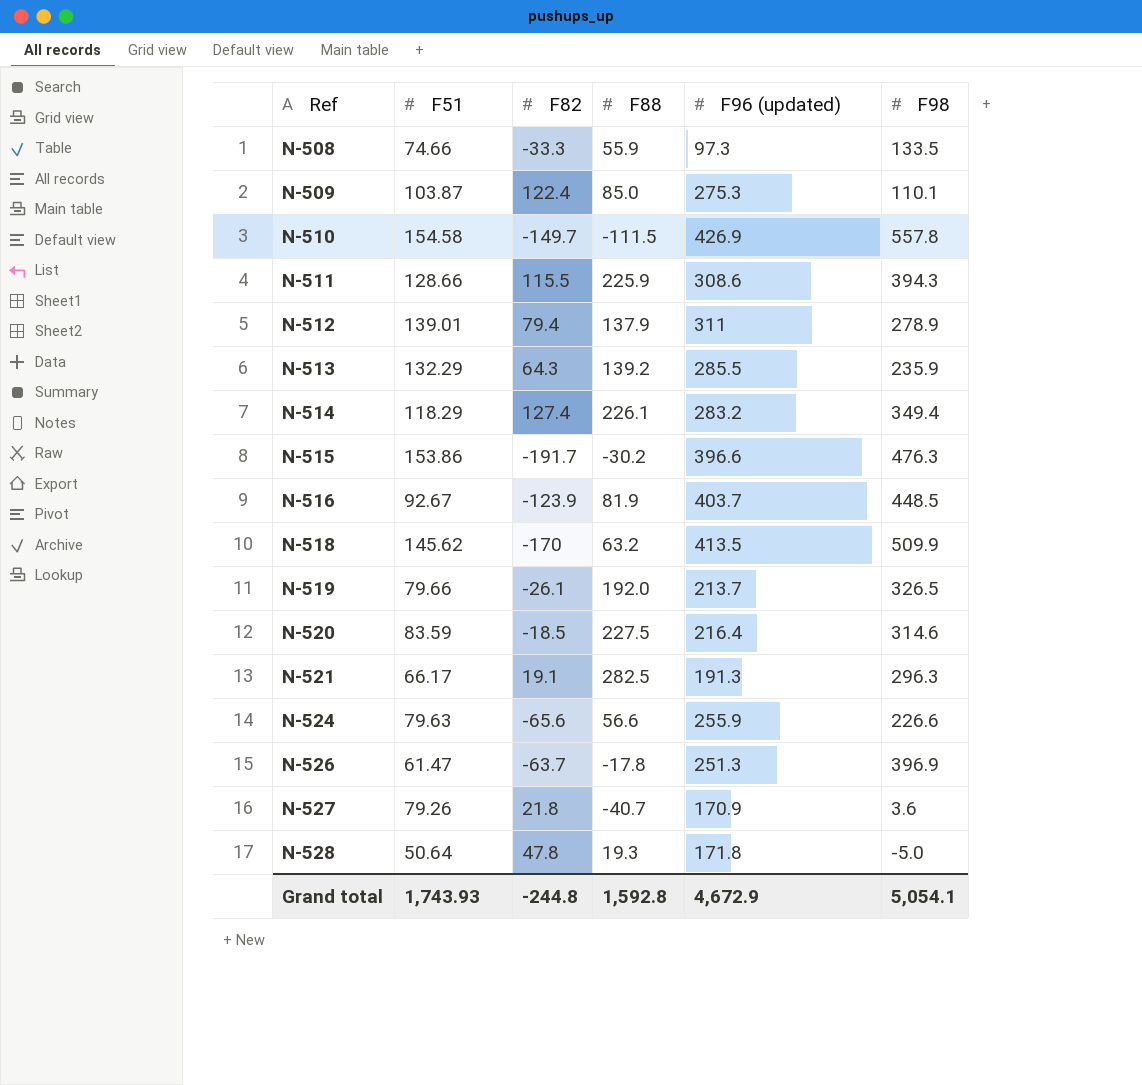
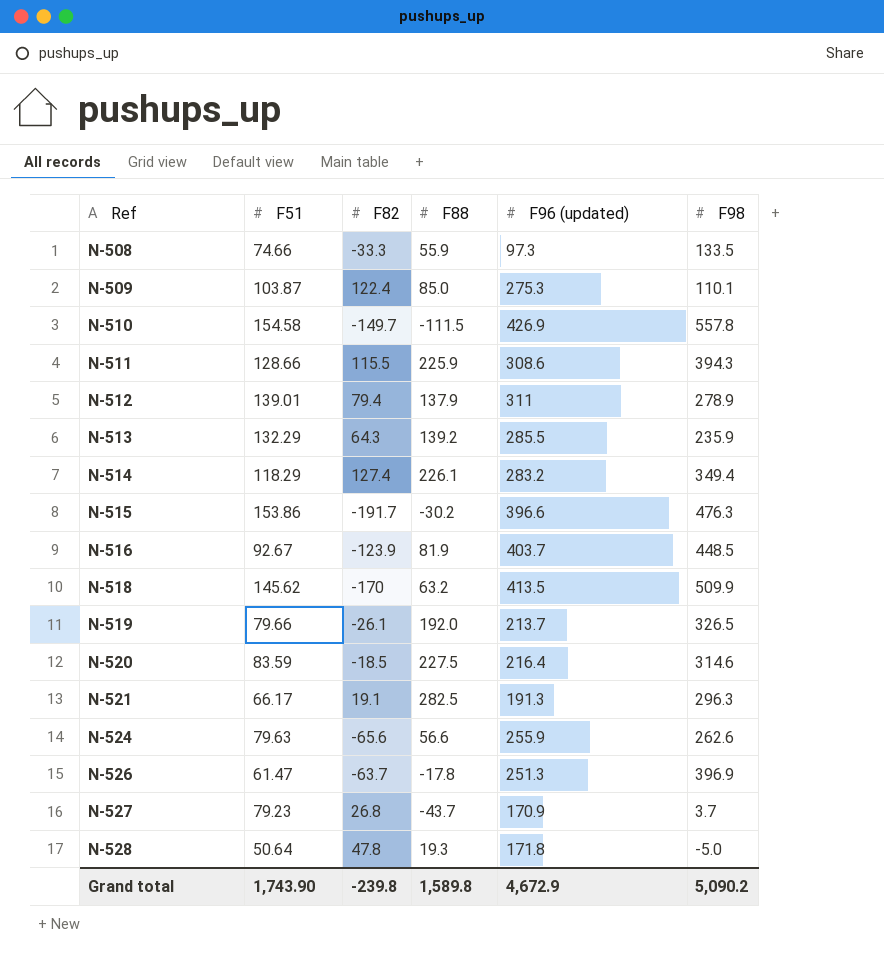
N-524 | F98: 226.6 -> 262.6
N-527 | F51: 79.26 -> 79.23
N-527 | F82: 21.8 -> 26.8
N-527 | F88: -40.7 -> -43.7
N-527 | F98: 3.6 -> 3.7
Grand total | F51: 1,743.93 -> 1,743.90
Grand total | F82: -244.8 -> -239.8
Grand total | F88: 1,592.8 -> 1,589.8
Grand total | F98: 5,054.1 -> 5,090.2

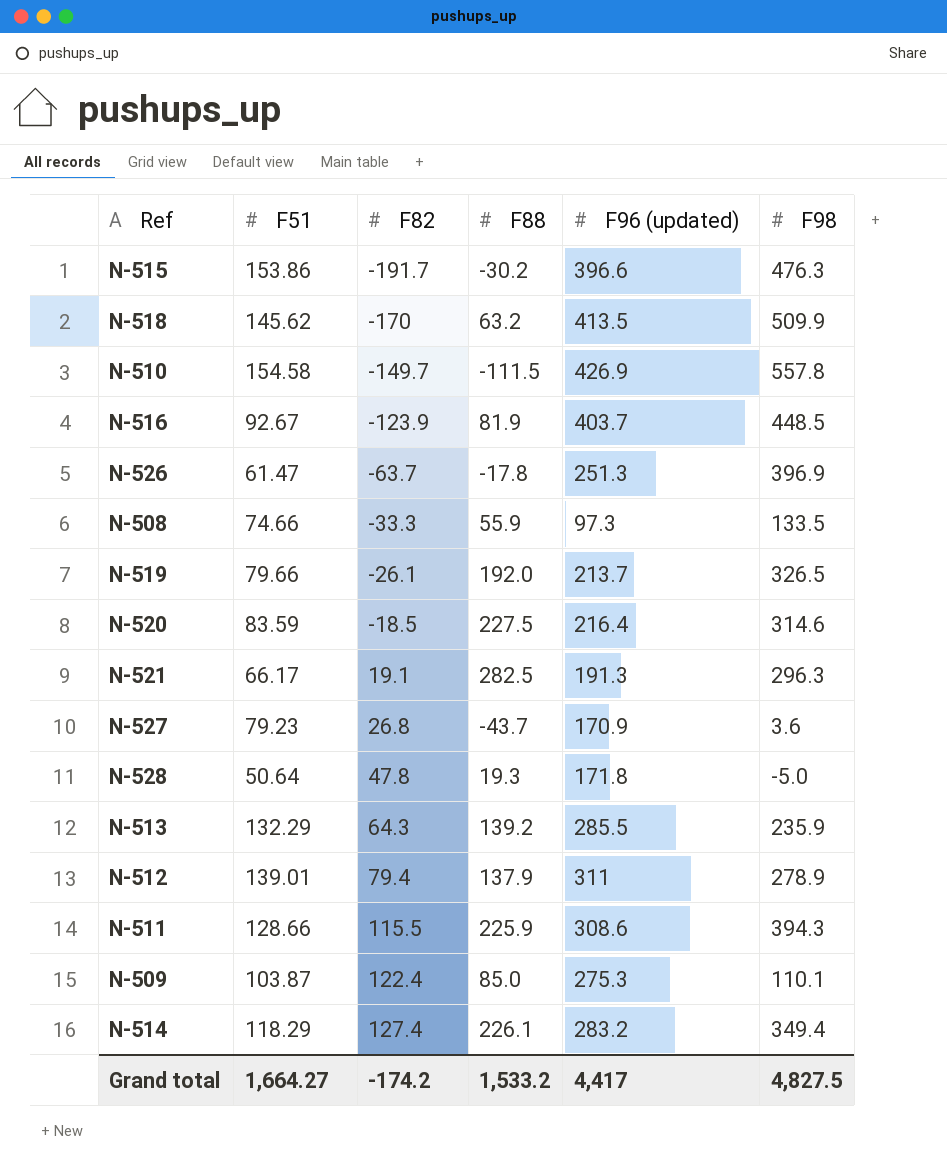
row order: Ref ascending -> F82 ascending
row N-524: 79.63 | -65.6 | 56.6 | 255.9 | 262.6 -> none
N-527 | F98: 3.7 -> 3.6
Grand total | F51: 1,743.90 -> 1,664.27
Grand total | F82: -239.8 -> -174.2
Grand total | F88: 1,589.8 -> 1,533.2
Grand total | F96 (updated): 4,672.9 -> 4,417
Grand total | F98: 5,090.2 -> 4,827.5

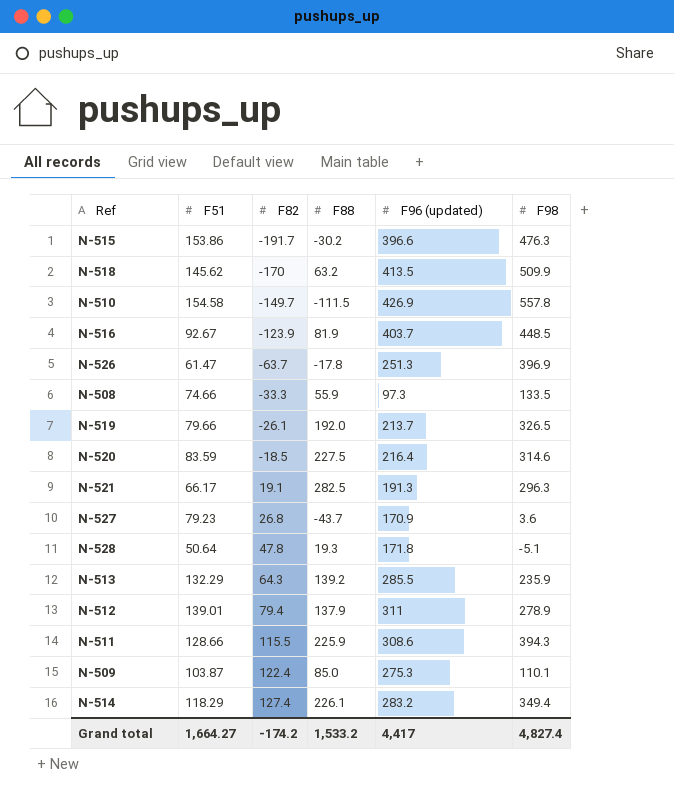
N-528 | F98: -5.0 -> -5.1
Grand total | F98: 4,827.5 -> 4,827.4

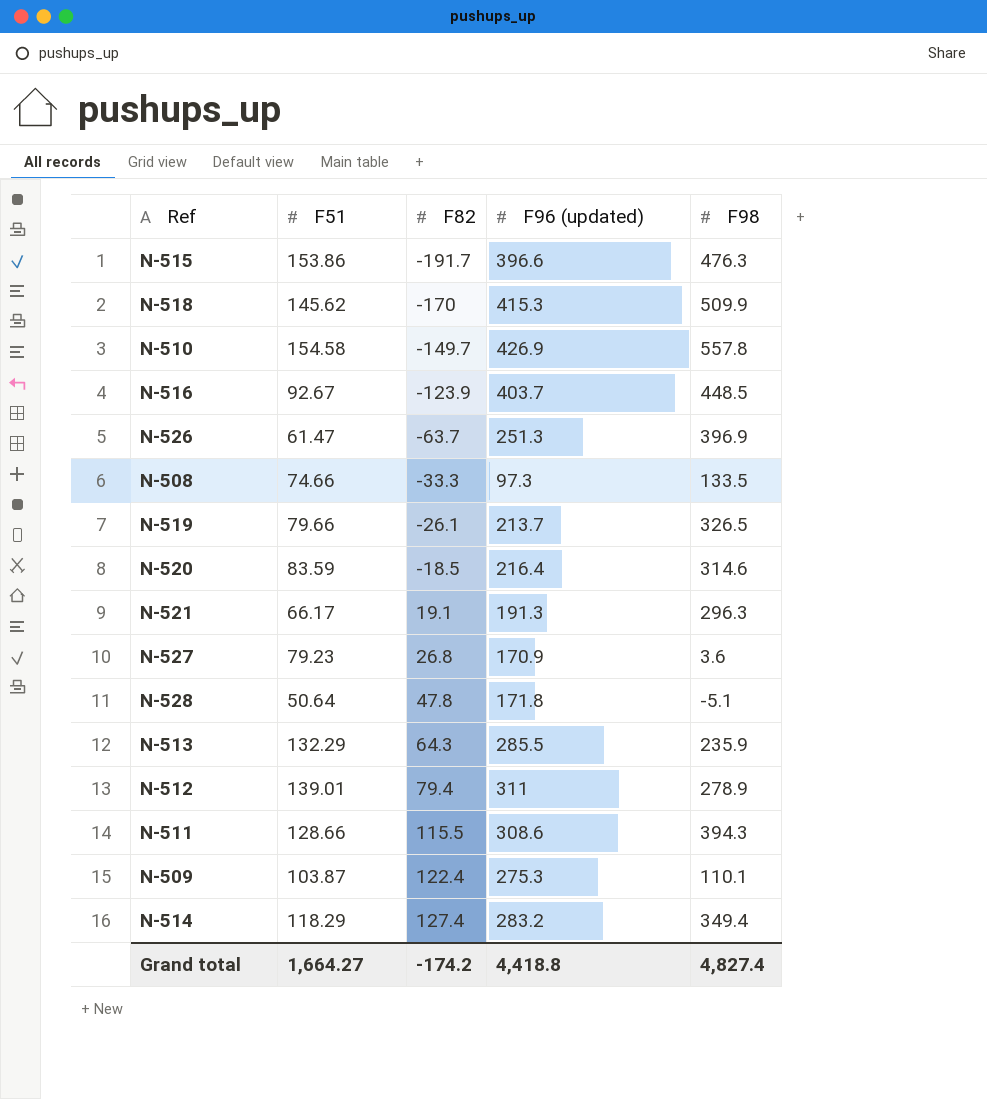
column F88 | position: 4 -> none
N-518 | F96 (updated): 413.5 -> 415.3
Grand total | F96 (updated): 4,417 -> 4,418.8

